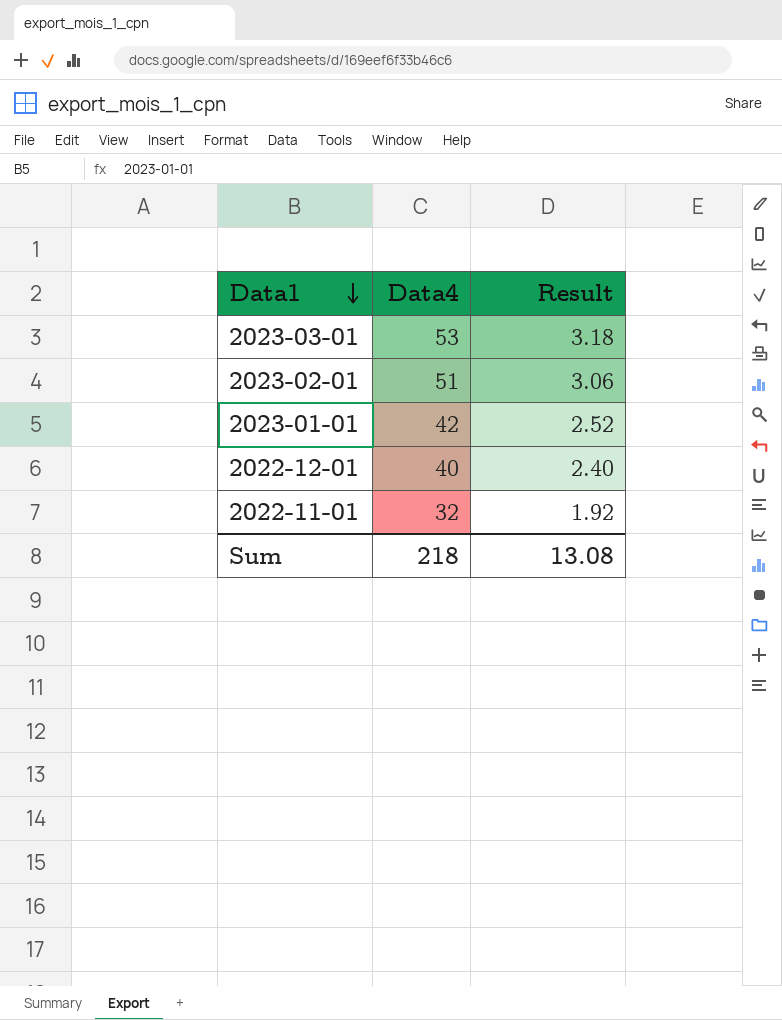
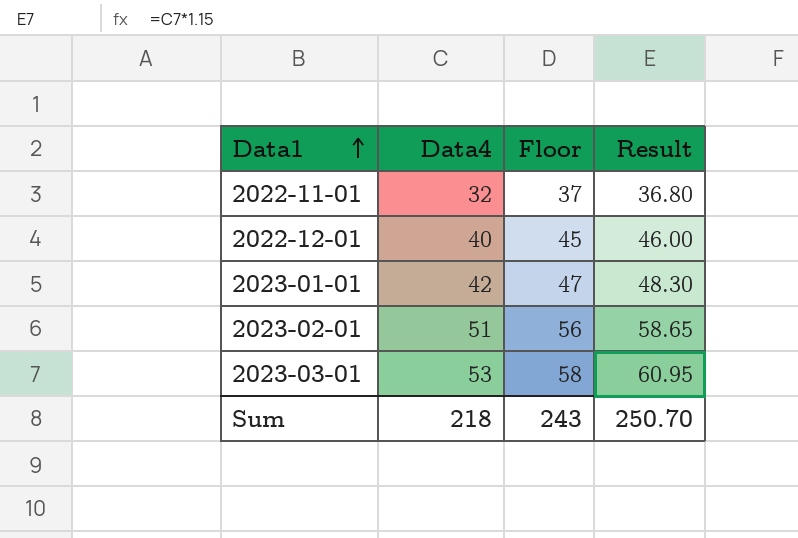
row order: Data1 descending -> Data1 ascending
column Floor | formula: none -> [Data4] + 5
column Result | formula: [Data4] * 0.06 -> [Data4] * 1.15
Sum | Result: 13.08 -> 250.70

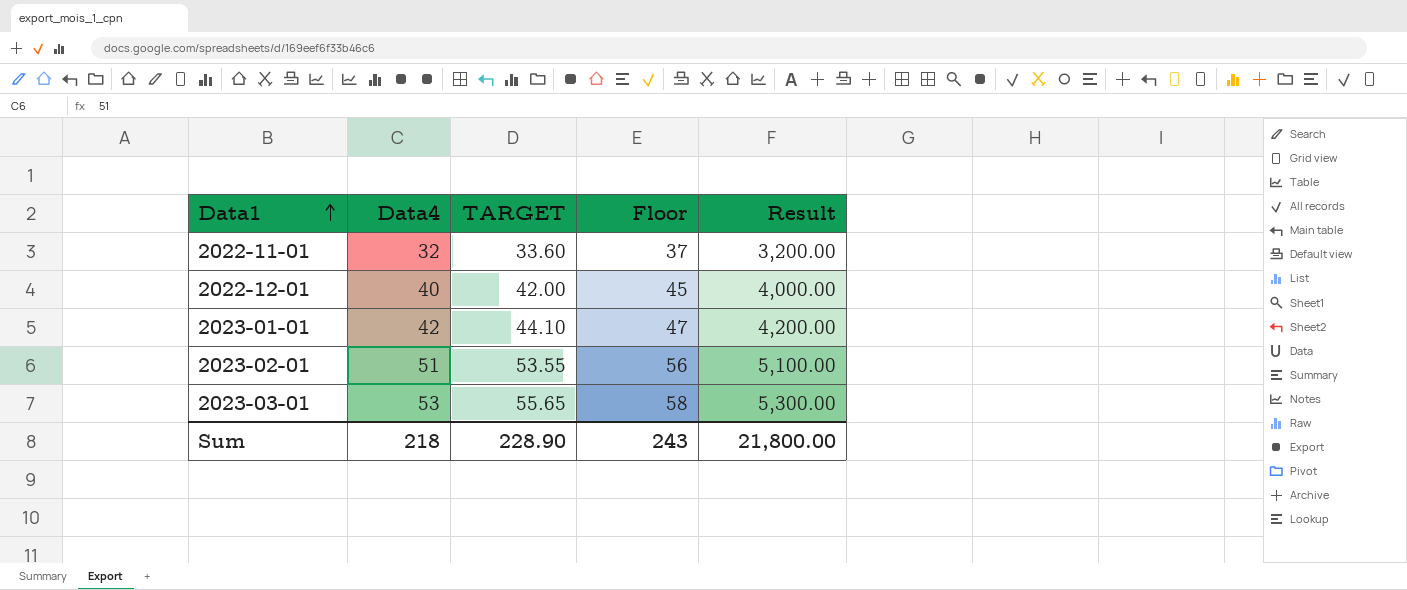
column TARGET | formula: none -> [Data4] * 1.05
column Result | formula: [Data4] * 1.15 -> [Data4] * 100
Sum | Result: 250.70 -> 21,800.00

